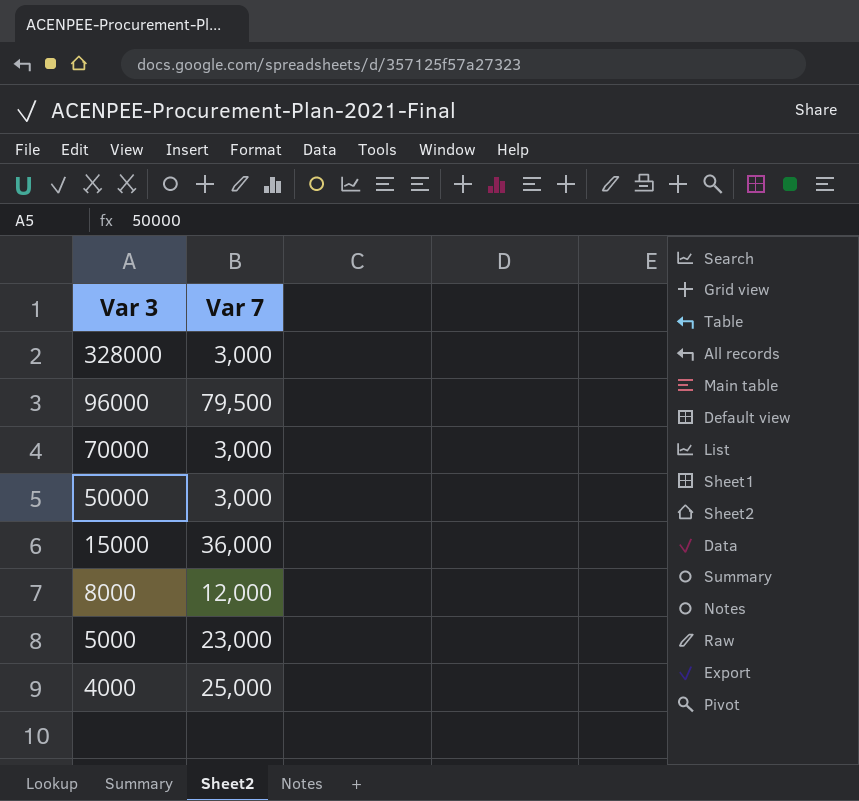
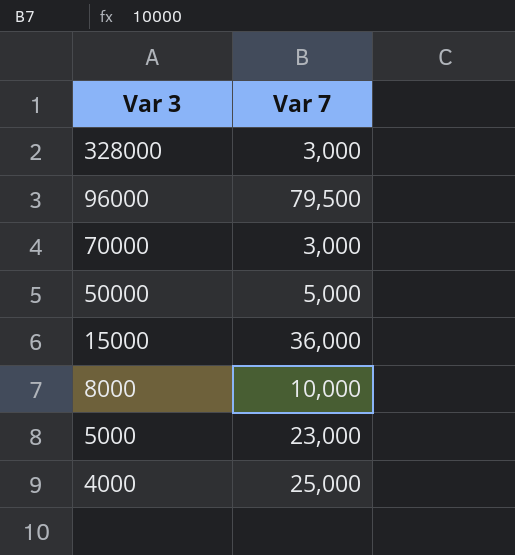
50000 | Var 7: 3,000 -> 5,000
8000 | Var 7: 12,000 -> 10,000

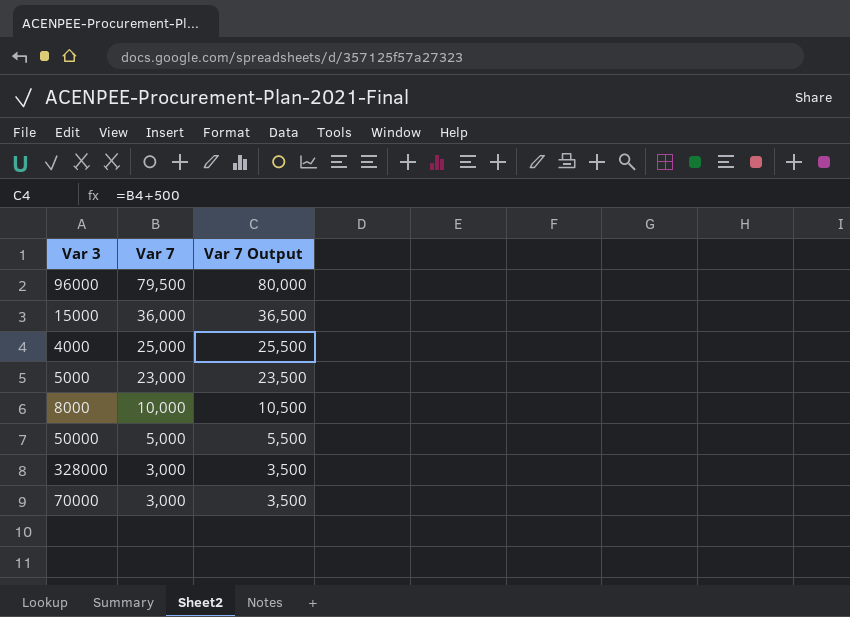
row order: Var 3 descending -> Var 7 descending
column Var 7 Output | formula: none -> [Var 7] + 500

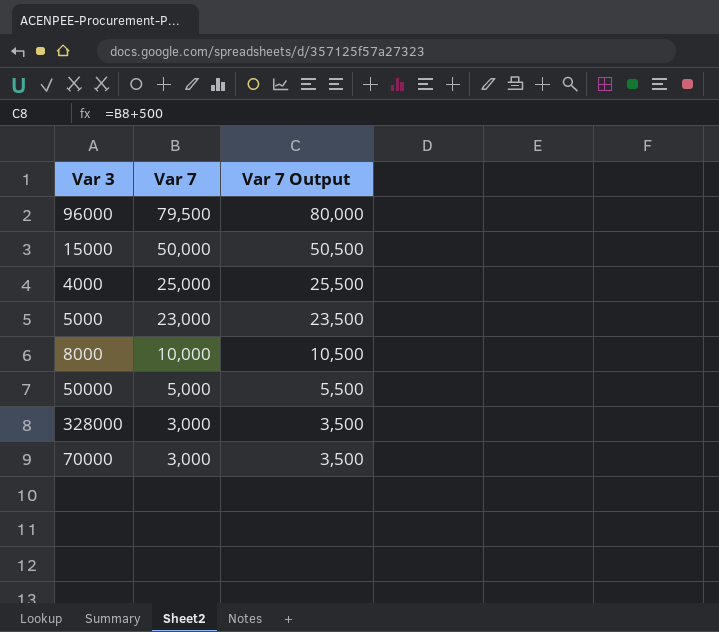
15000 | Var 7: 36,000 -> 50,000
15000 | Var 7 Output: 36,500 -> 50,500

